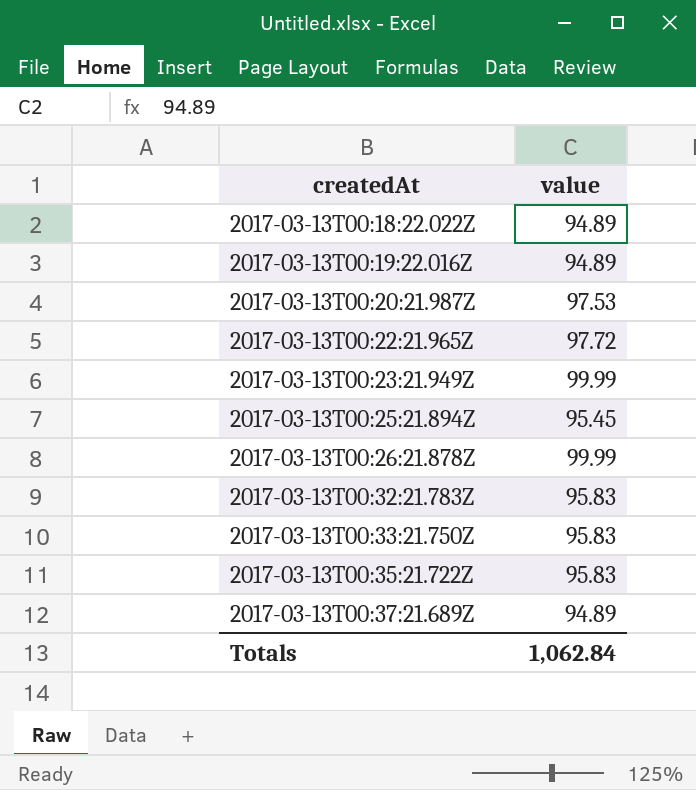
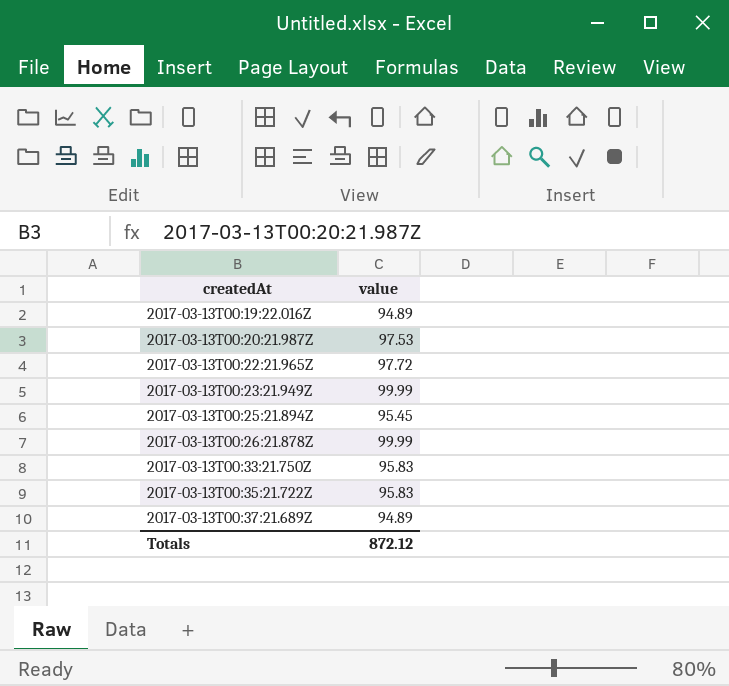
row 2017-03-13T00:18:22.022Z: 94.89 -> none
row 2017-03-13T00:32:21.783Z: 95.83 -> none
Totals | value: 1,062.84 -> 872.12

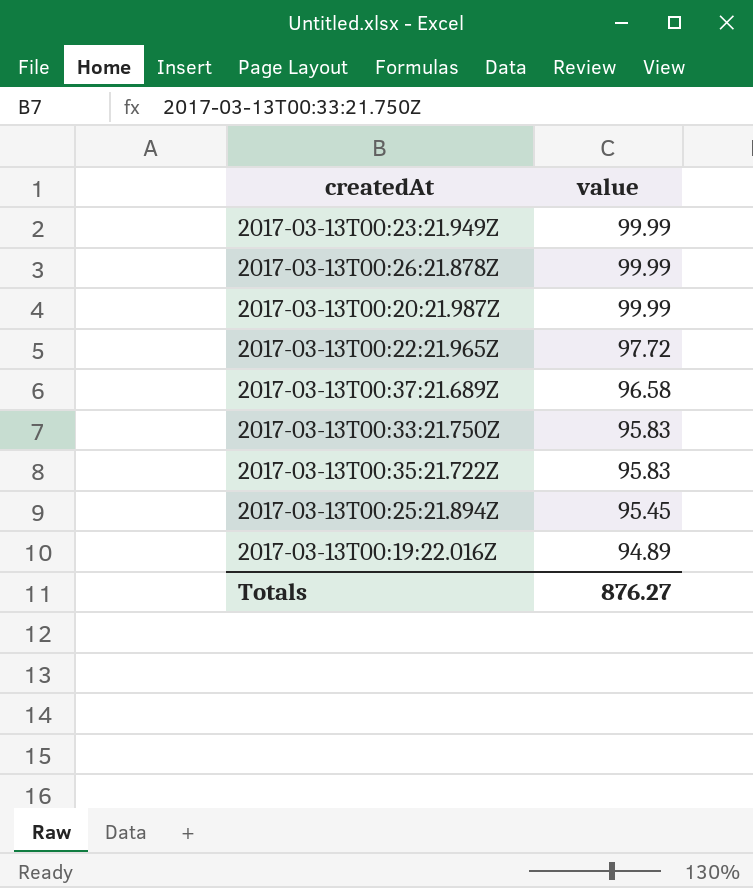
row order: createdAt ascending -> value descending
2017-03-13T00:20:21.987Z | value: 97.53 -> 99.99
2017-03-13T00:37:21.689Z | value: 94.89 -> 96.58
Totals | value: 872.12 -> 876.27

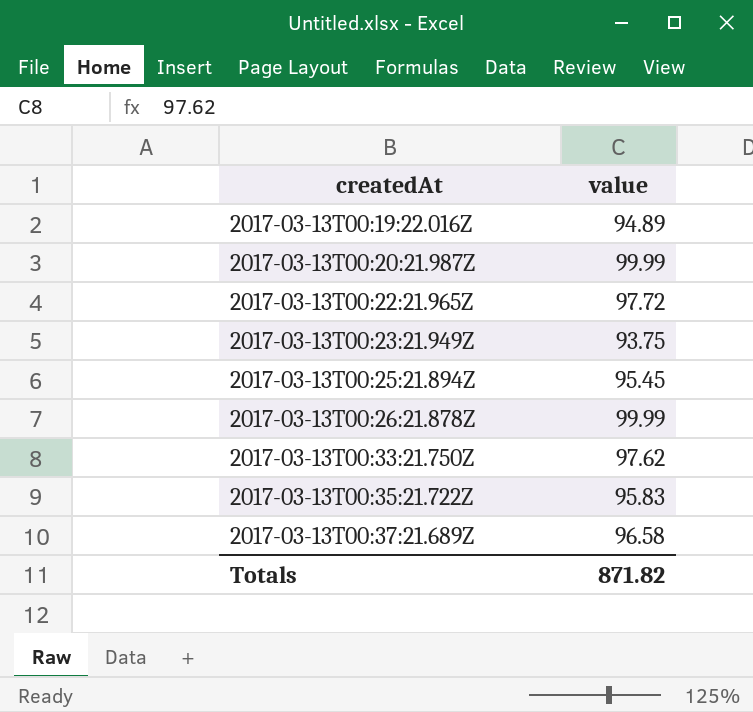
row order: value descending -> createdAt ascending
2017-03-13T00:23:21.949Z | value: 99.99 -> 93.75
2017-03-13T00:33:21.750Z | value: 95.83 -> 97.62
Totals | value: 876.27 -> 871.82

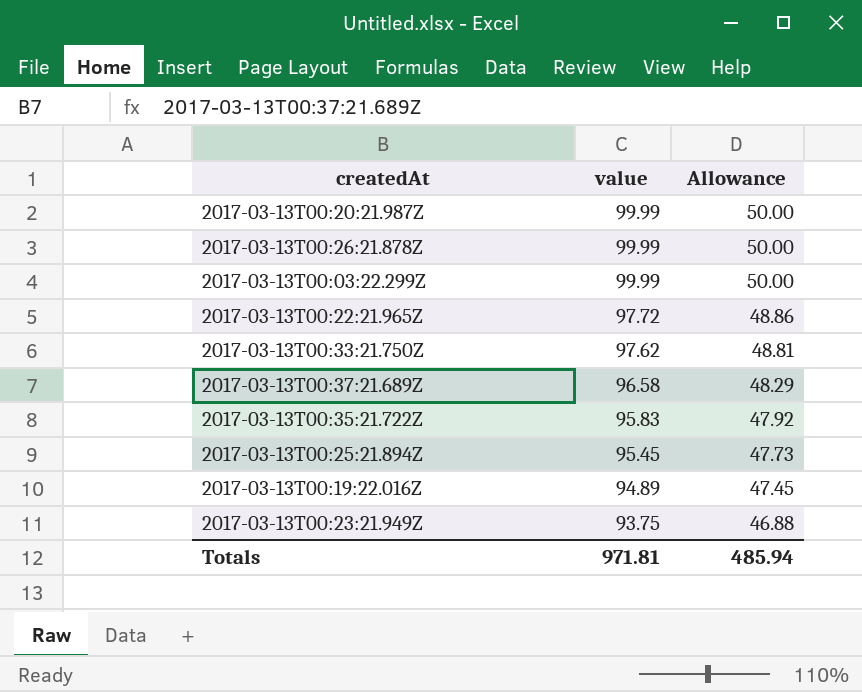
row order: createdAt ascending -> value descending
column Allowance | formula: none -> [value] * 0.5
row 2017-03-13T00:03:22.299Z: none -> 99.99 | 50.00
Totals | value: 871.82 -> 971.81

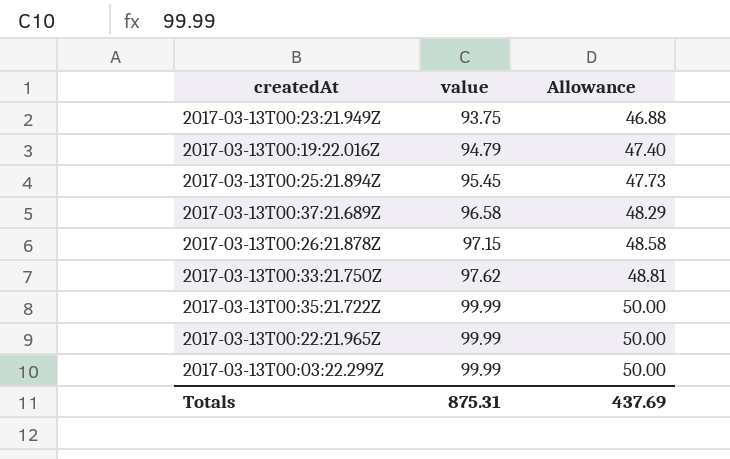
row order: value descending -> value ascending
row 2017-03-13T00:20:21.987Z: 99.99 | 50.00 -> none
2017-03-13T00:19:22.016Z | value: 94.89 -> 94.79
2017-03-13T00:19:22.016Z | Allowance: 47.45 -> 47.40
2017-03-13T00:26:21.878Z | value: 99.99 -> 97.15
2017-03-13T00:26:21.878Z | Allowance: 50.00 -> 48.58
2017-03-13T00:35:21.722Z | value: 95.83 -> 99.99
2017-03-13T00:35:21.722Z | Allowance: 47.92 -> 50.00
2017-03-13T00:22:21.965Z | value: 97.72 -> 99.99
2017-03-13T00:22:21.965Z | Allowance: 48.86 -> 50.00
Totals | value: 971.81 -> 875.31
Totals | Allowance: 485.94 -> 437.69

